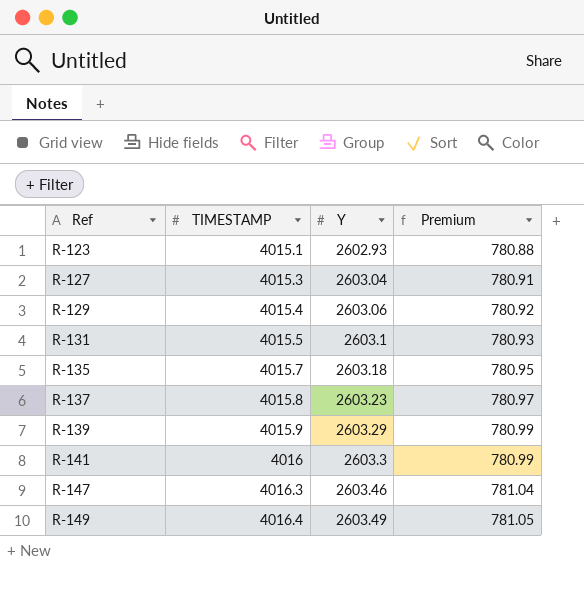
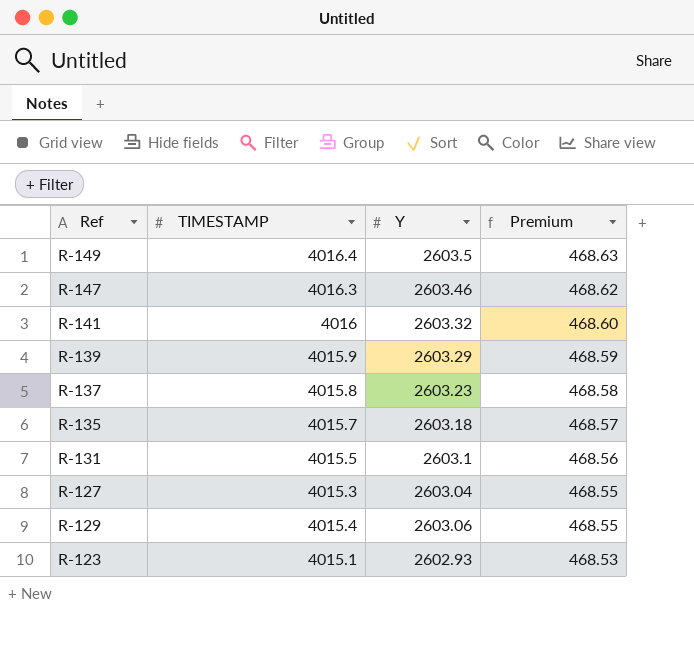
row order: Ref ascending -> Premium descending
column Premium | formula: [Y] * 0.3 -> [Y] * 0.18
R-149 | Y: 2603.49 -> 2603.5
R-141 | Y: 2603.3 -> 2603.32

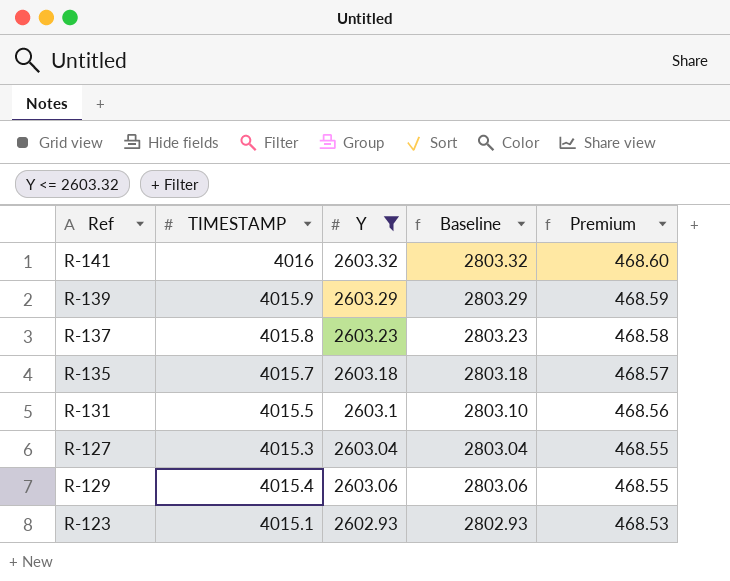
filter: none -> Y <= 2603.32
column Baseline | formula: none -> [Y] + 200

